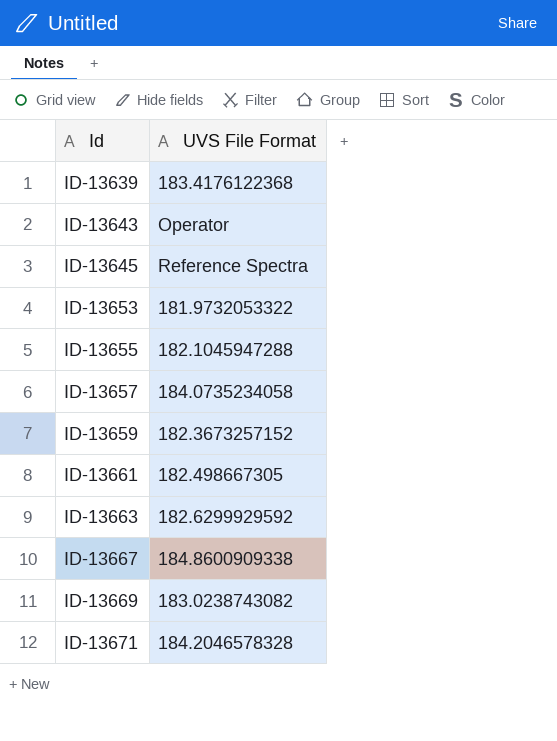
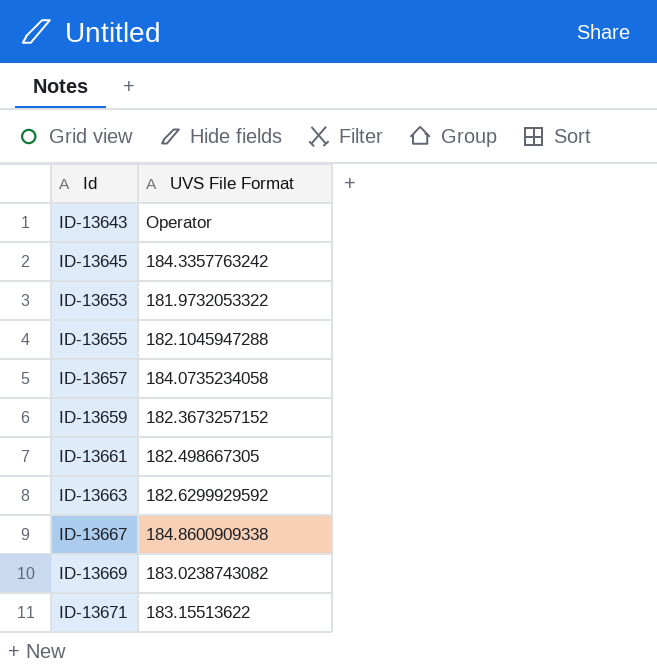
row ID-13639: 183.4176122368 -> none
ID-13645 | UVS File Format: Reference Spectra -> 184.3357763242
ID-13671 | UVS File Format: 184.2046578328 -> 183.15513622

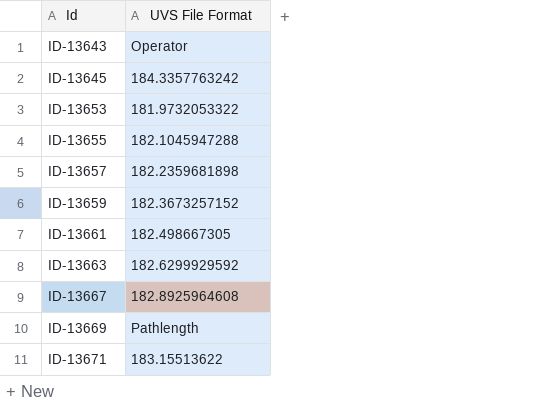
ID-13657 | UVS File Format: 184.0735234058 -> 182.2359681898
ID-13667 | UVS File Format: 184.8600909338 -> 182.8925964608
ID-13669 | UVS File Format: 183.0238743082 -> Pathlength

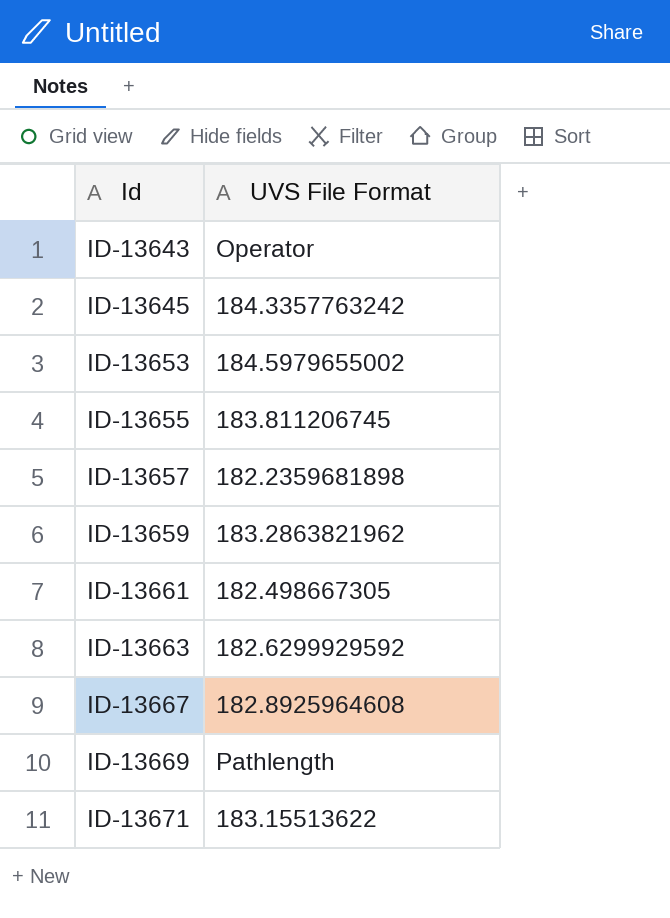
ID-13653 | UVS File Format: 181.9732053322 -> 184.5979655002
ID-13655 | UVS File Format: 182.1045947288 -> 183.811206745
ID-13659 | UVS File Format: 182.3673257152 -> 183.2863821962

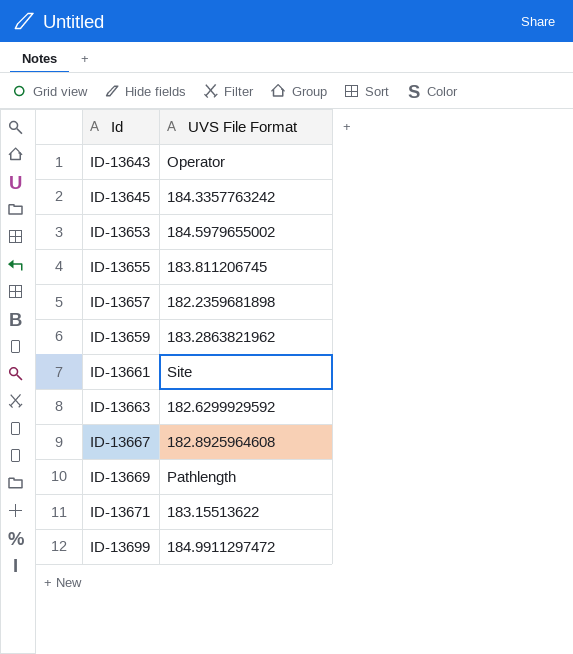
ID-13661 | UVS File Format: 182.498667305 -> Site
row ID-13699: none -> 184.9911297472

